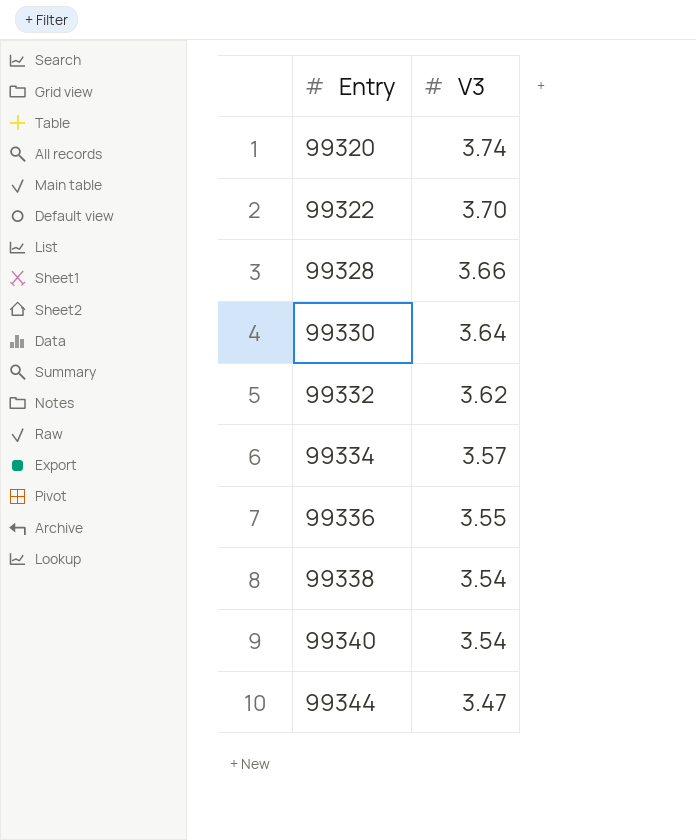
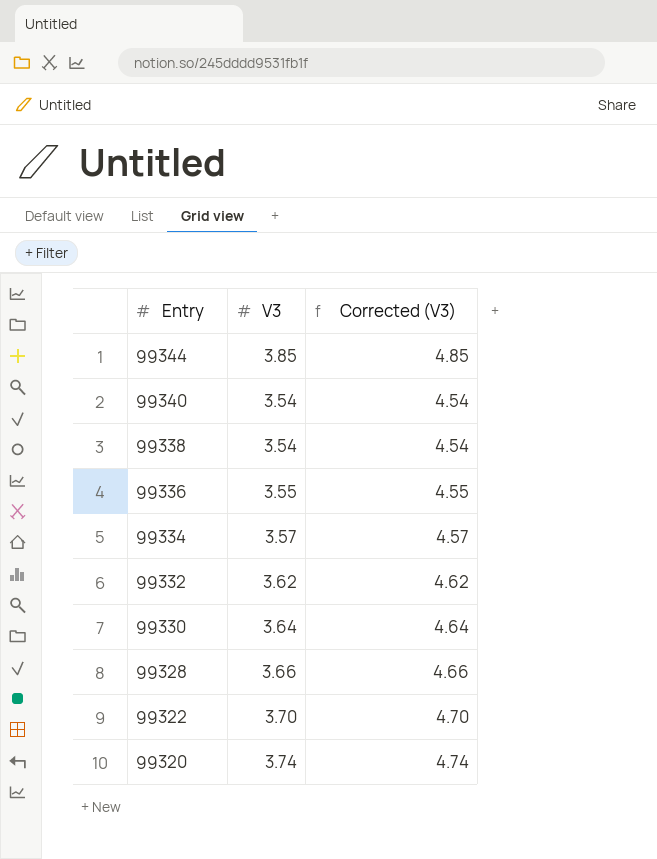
row order: Entry ascending -> Entry descending
column Corrected (V3) | formula: none -> [V3] + 1
99344 | V3: 3.47 -> 3.85

